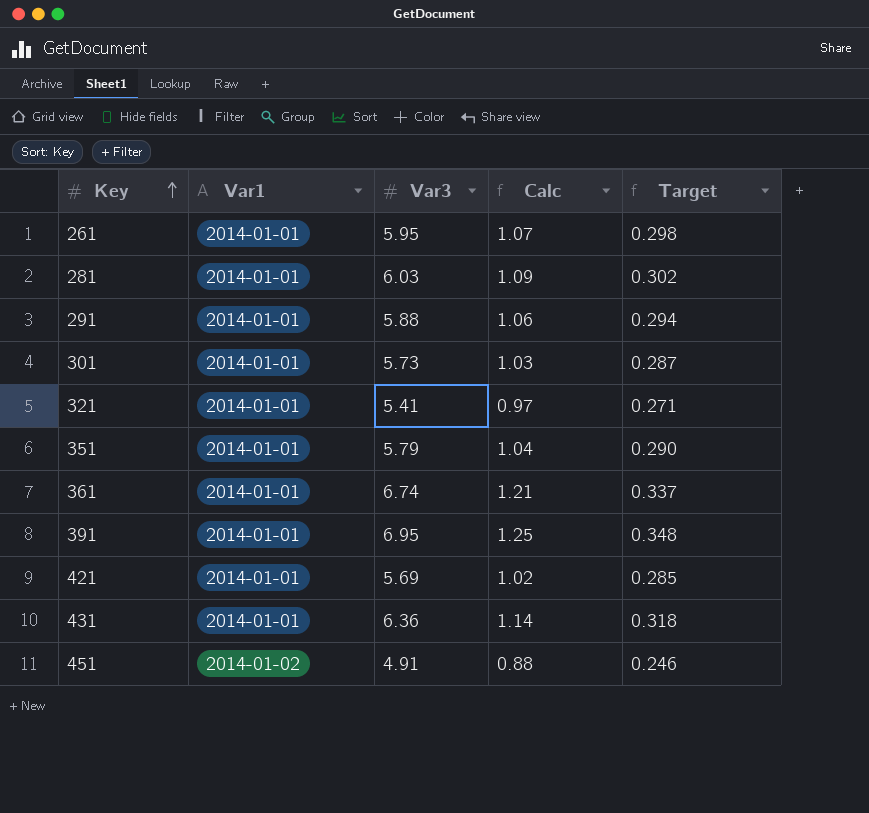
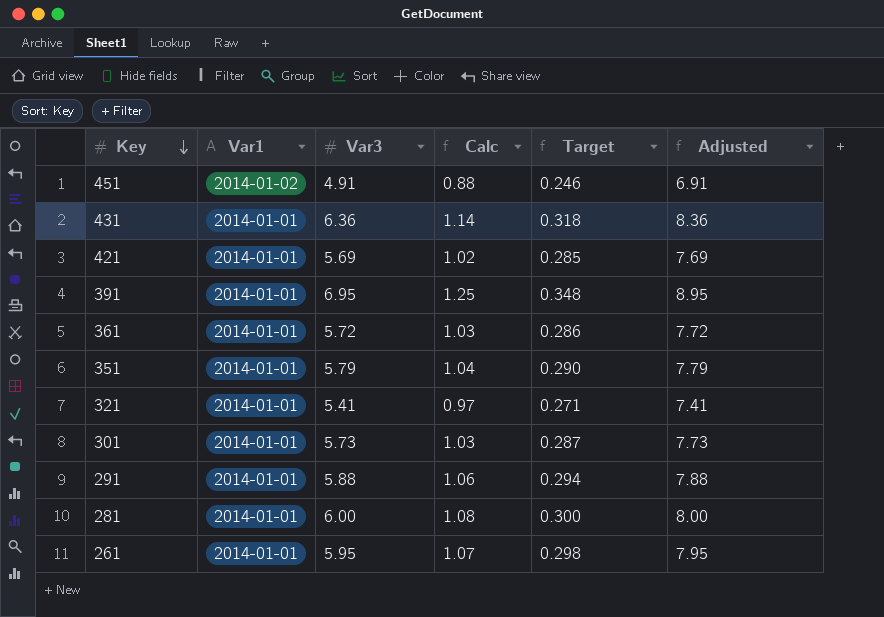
row order: Key ascending -> Key descending
column Adjusted | formula: none -> [Var3] + 2
361 | Var3: 6.74 -> 5.72
361 | Calc: 1.21 -> 1.03
361 | Target: 0.337 -> 0.286
281 | Var3: 6.03 -> 6.00
281 | Calc: 1.09 -> 1.08
281 | Target: 0.302 -> 0.300

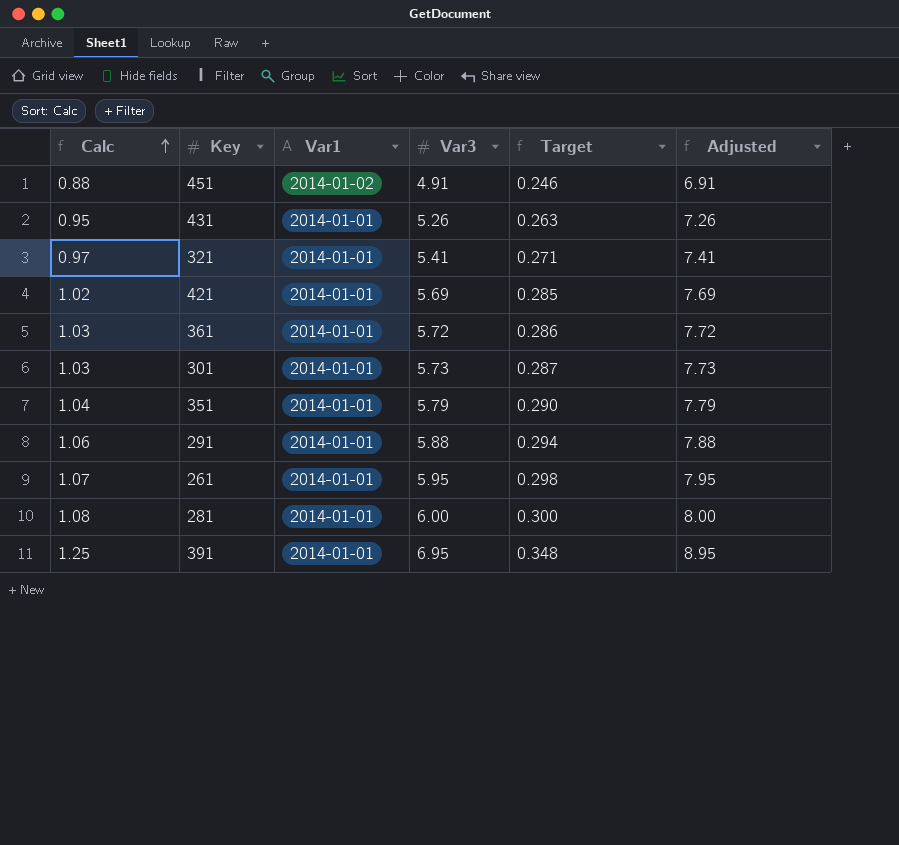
row order: Key descending -> Calc ascending
column Calc | position: 4 -> 1
431 | Calc: 1.14 -> 0.95
431 | Var3: 6.36 -> 5.26
431 | Target: 0.318 -> 0.263
431 | Adjusted: 8.36 -> 7.26

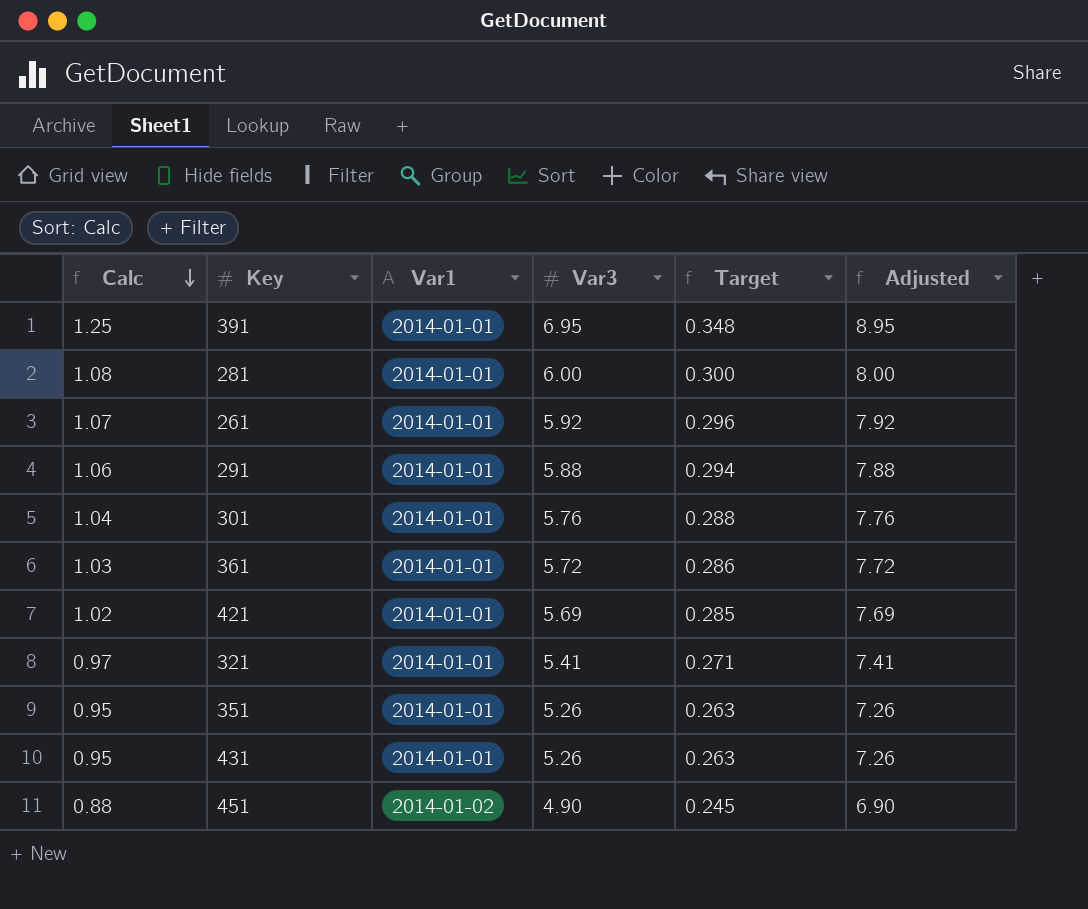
row order: Calc ascending -> Calc descending
261 | Var3: 5.95 -> 5.92
261 | Target: 0.298 -> 0.296
261 | Adjusted: 7.95 -> 7.92
301 | Calc: 1.03 -> 1.04
301 | Var3: 5.73 -> 5.76
301 | Target: 0.287 -> 0.288
301 | Adjusted: 7.73 -> 7.76
351 | Calc: 1.04 -> 0.95
351 | Var3: 5.79 -> 5.26
351 | Target: 0.290 -> 0.263
351 | Adjusted: 7.79 -> 7.26
451 | Var3: 4.91 -> 4.90
451 | Target: 0.246 -> 0.245
451 | Adjusted: 6.91 -> 6.90

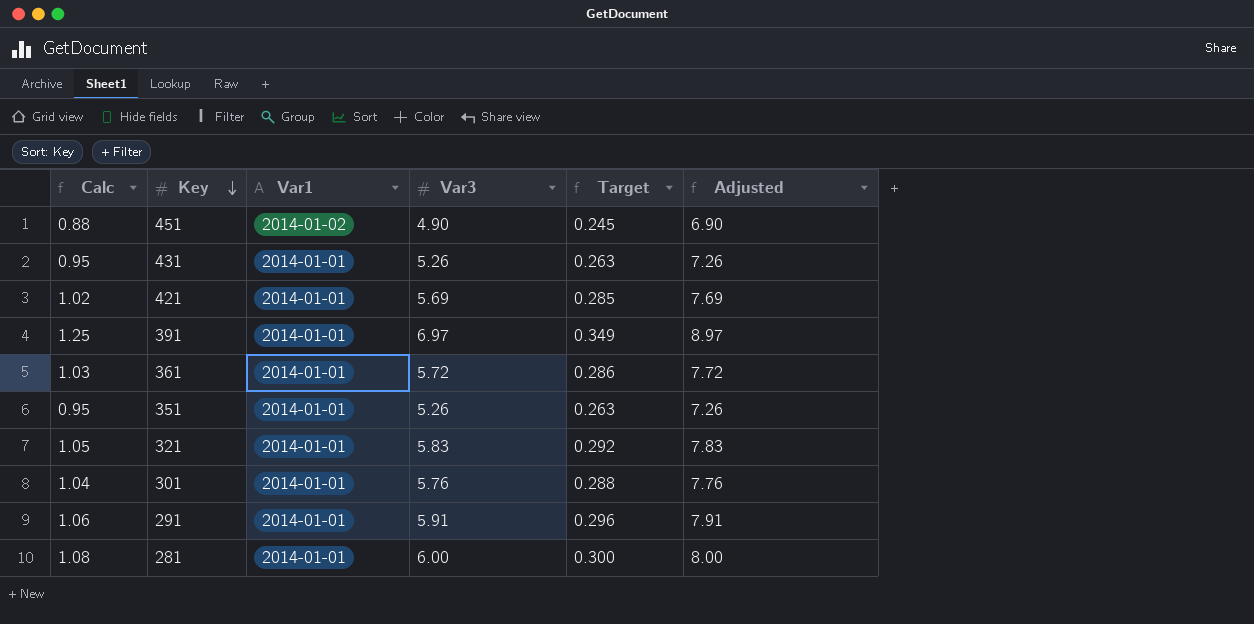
row order: Calc descending -> Key descending
row 261: 1.07 | 2014-01-01 | 5.92 | 0.296 | 7.92 -> none
391 | Var3: 6.95 -> 6.97
391 | Target: 0.348 -> 0.349
391 | Adjusted: 8.95 -> 8.97
321 | Calc: 0.97 -> 1.05
321 | Var3: 5.41 -> 5.83
321 | Target: 0.271 -> 0.292
321 | Adjusted: 7.41 -> 7.83
291 | Var3: 5.88 -> 5.91
291 | Target: 0.294 -> 0.296
291 | Adjusted: 7.88 -> 7.91

